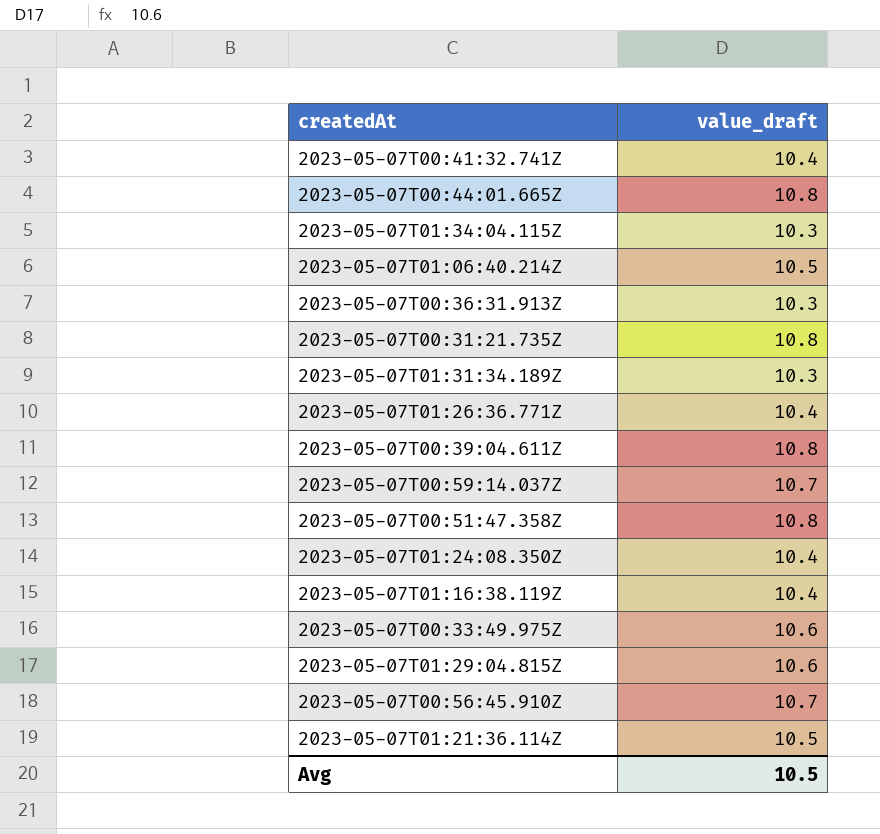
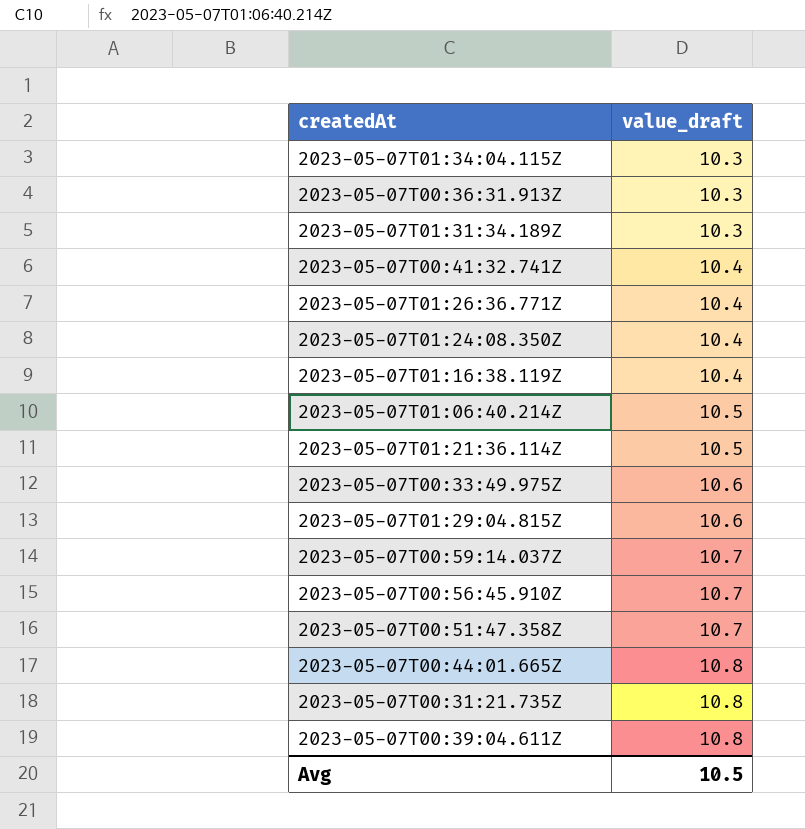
row order: none -> value_draft ascending
2023-05-07T00:51:47.358Z | value_draft: 10.8 -> 10.7

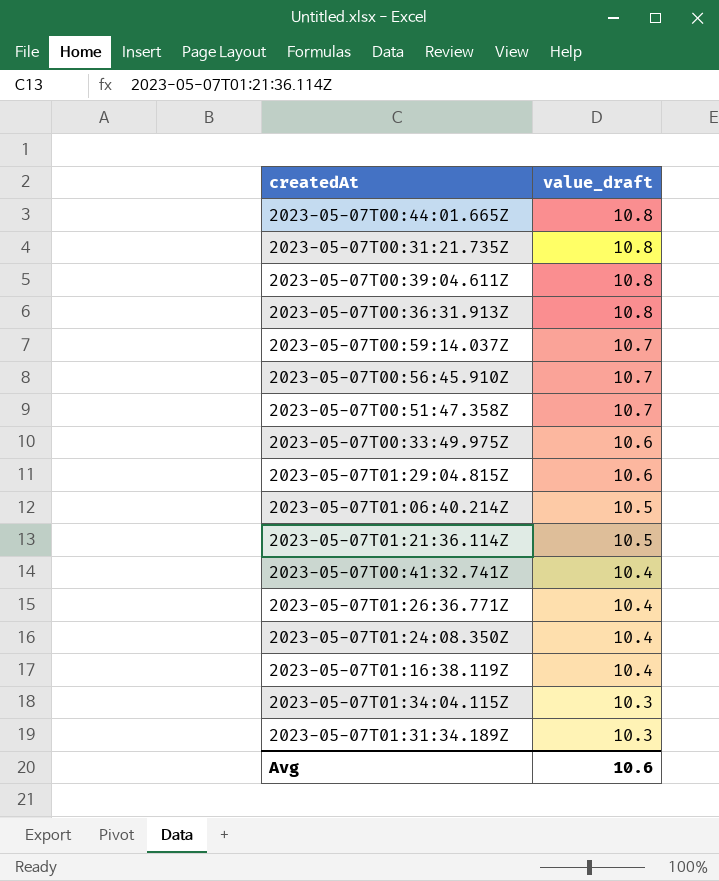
row order: value_draft ascending -> value_draft descending
2023-05-07T00:36:31.913Z | value_draft: 10.3 -> 10.8
Avg | value_draft: 10.5 -> 10.6

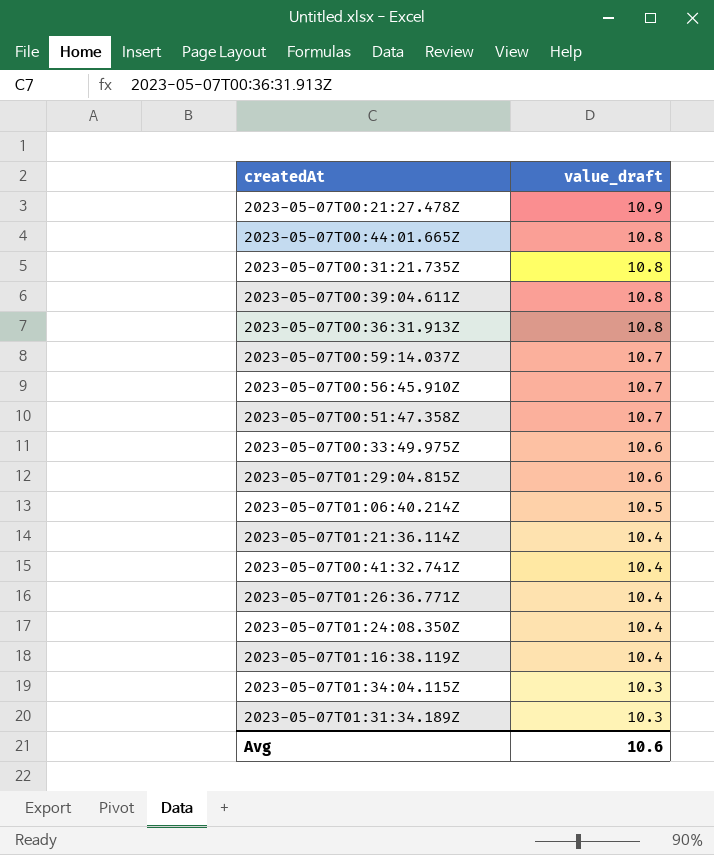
row 2023-05-07T00:21:27.478Z: none -> 10.9
2023-05-07T01:21:36.114Z | value_draft: 10.5 -> 10.4

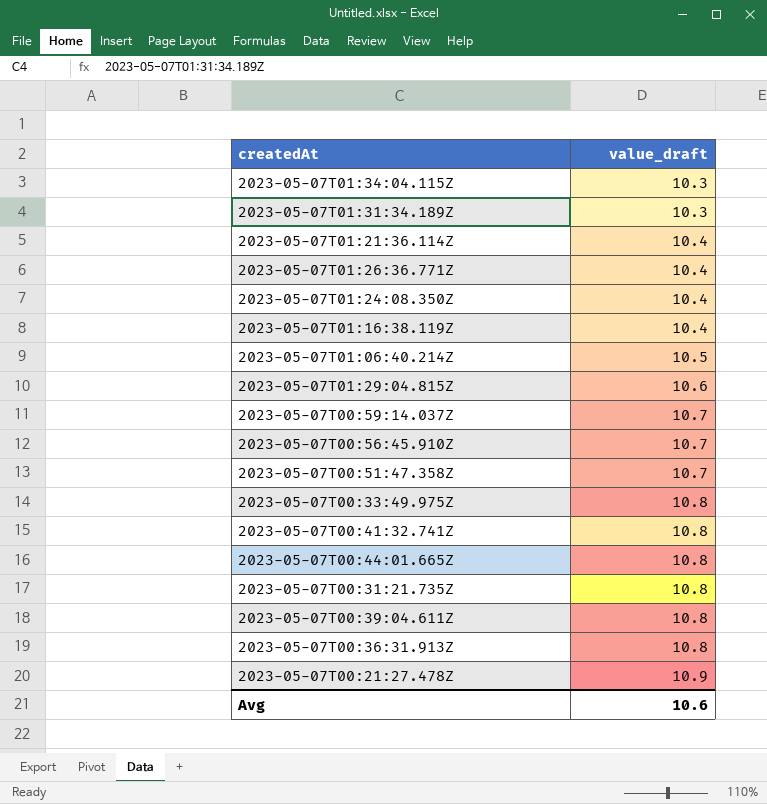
row order: value_draft descending -> value_draft ascending
2023-05-07T00:33:49.975Z | value_draft: 10.6 -> 10.8
2023-05-07T00:41:32.741Z | value_draft: 10.4 -> 10.8

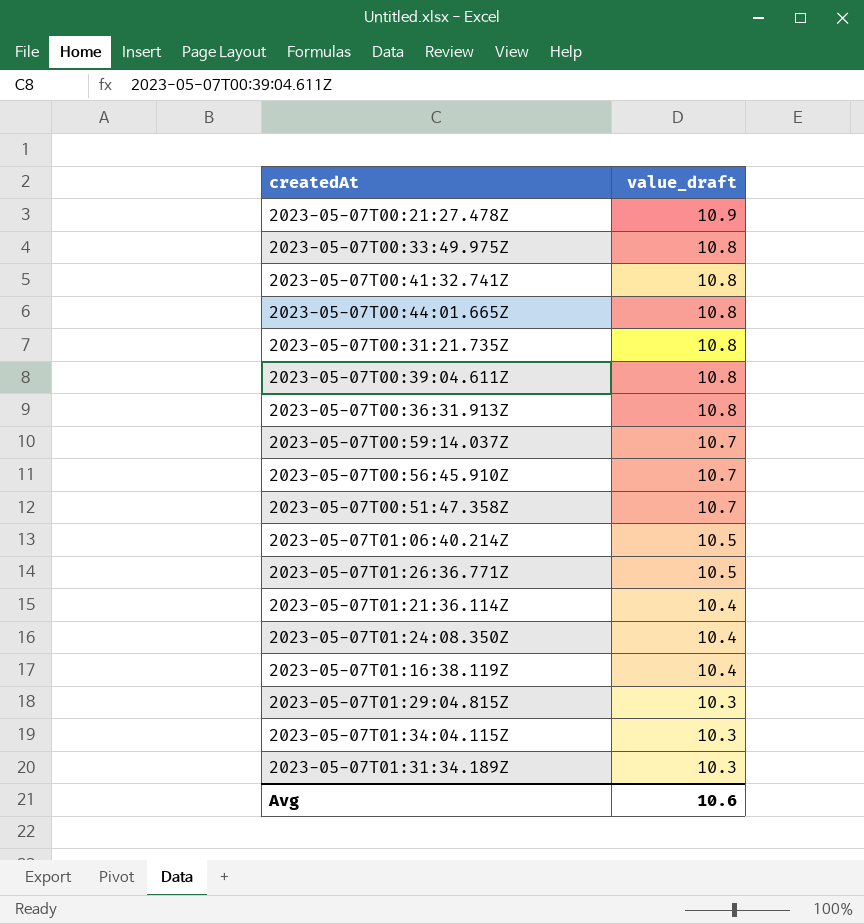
row order: value_draft ascending -> value_draft descending
2023-05-07T01:26:36.771Z | value_draft: 10.4 -> 10.5
2023-05-07T01:29:04.815Z | value_draft: 10.6 -> 10.3

